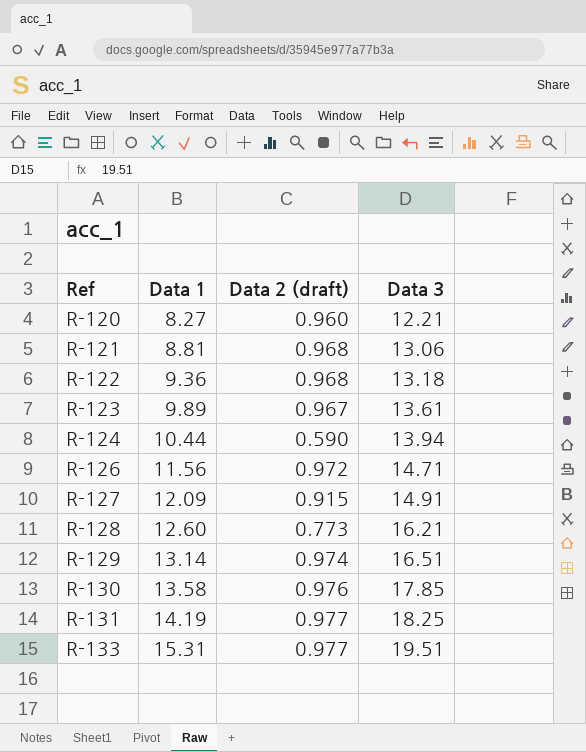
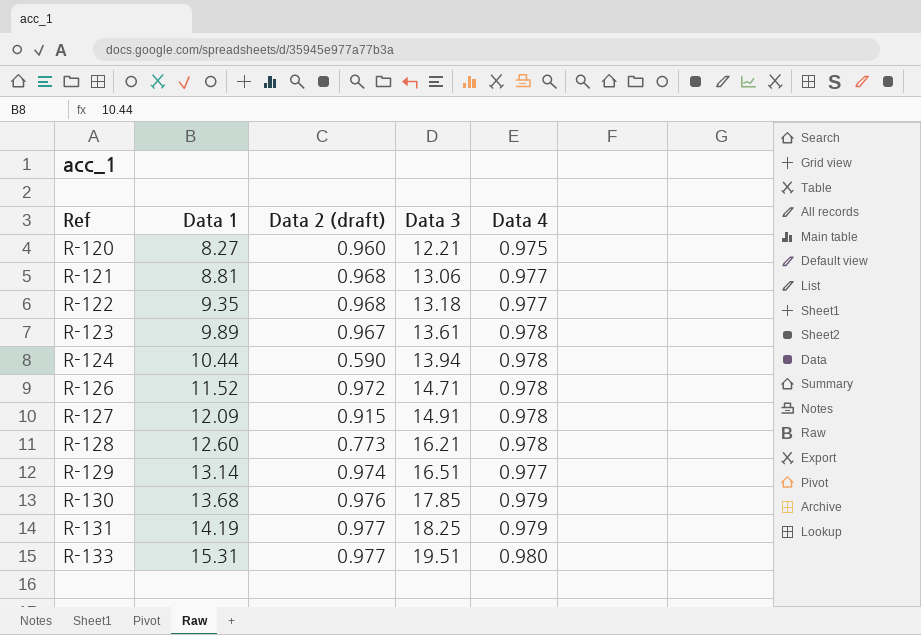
column Data 4 | position: none -> 5
R-122 | Data 1: 9.36 -> 9.35
R-126 | Data 1: 11.56 -> 11.52
R-130 | Data 1: 13.58 -> 13.68

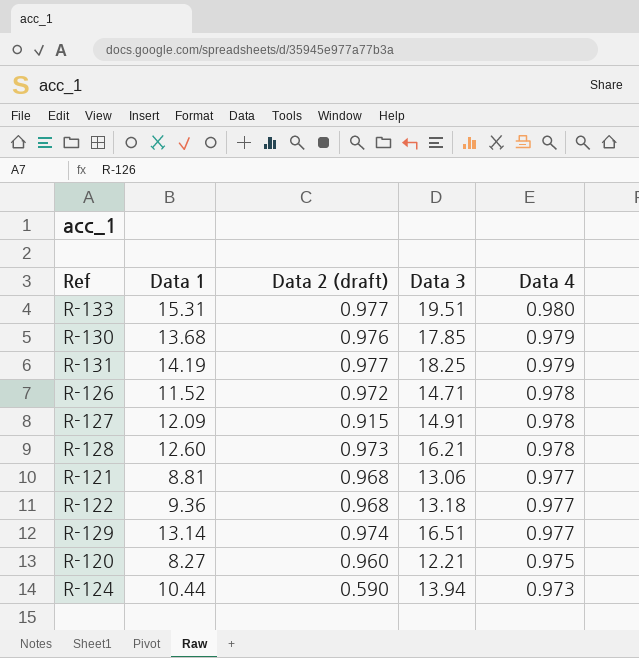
row order: Ref ascending -> Data 4 descending
row R-123: 9.89 | 0.967 | 13.61 | 0.978 -> none
R-128 | Data 2 (draft): 0.773 -> 0.973
R-122 | Data 1: 9.35 -> 9.36
R-124 | Data 4: 0.978 -> 0.973

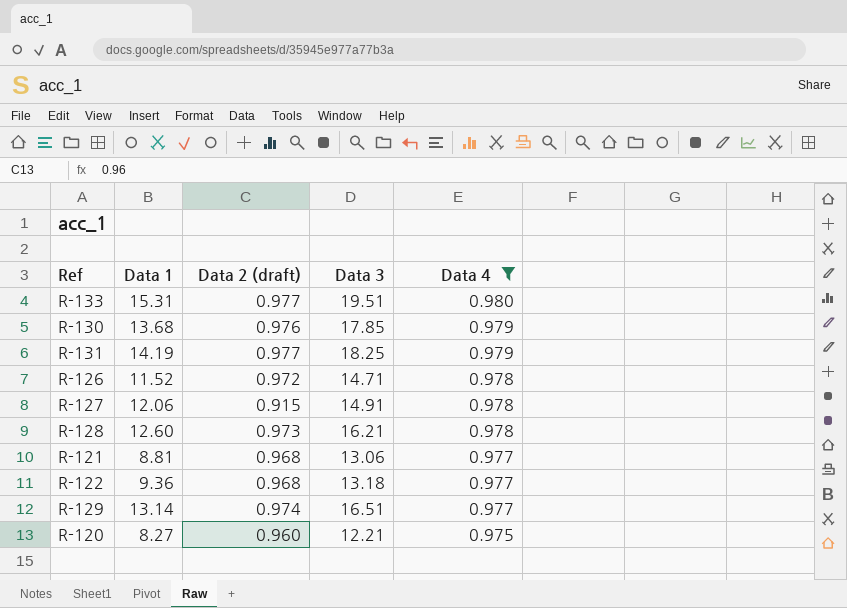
filter: none -> Data 4 != 0.973
R-127 | Data 1: 12.09 -> 12.06

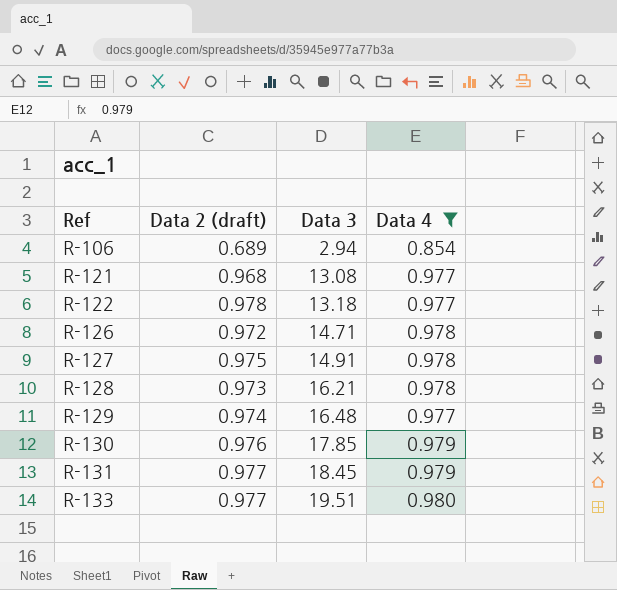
row order: Data 4 descending -> Ref ascending
column Data 1 | position: 2 -> none
row R-120: 8.27 | 0.960 | 12.21 | 0.975 -> none
row R-106: none -> 0.689 | 2.94 | 0.854
R-121 | Data 3: 13.06 -> 13.08
R-122 | Data 2 (draft): 0.968 -> 0.978
R-127 | Data 2 (draft): 0.915 -> 0.975
R-129 | Data 3: 16.51 -> 16.48
R-131 | Data 3: 18.25 -> 18.45

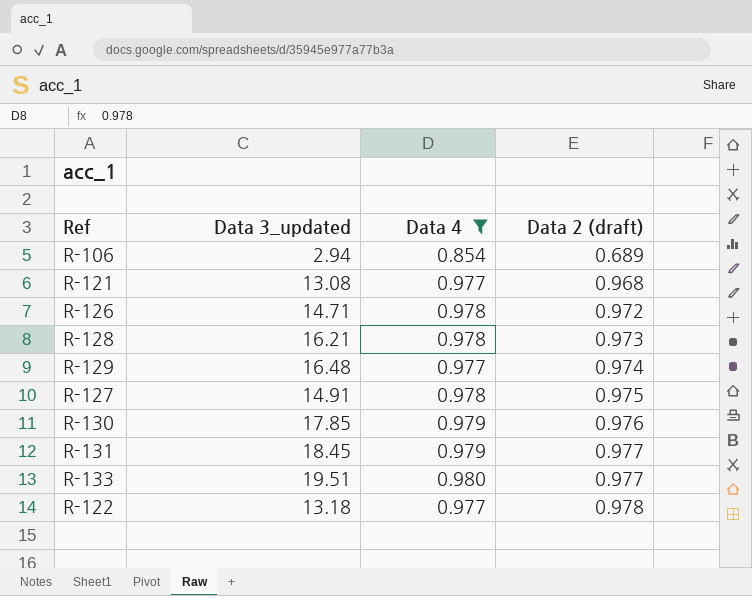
row order: Ref ascending -> Data 2 (draft) ascending
column name: Data 3 -> Data 3_updated
column Data 2 (draft) | position: 2 -> 4

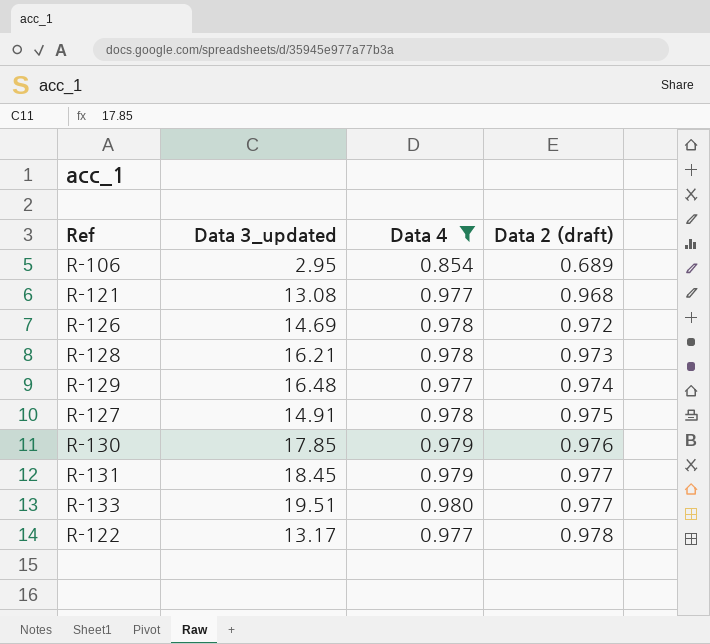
R-106 | Data 3_updated: 2.94 -> 2.95
R-126 | Data 3_updated: 14.71 -> 14.69
R-122 | Data 3_updated: 13.18 -> 13.17

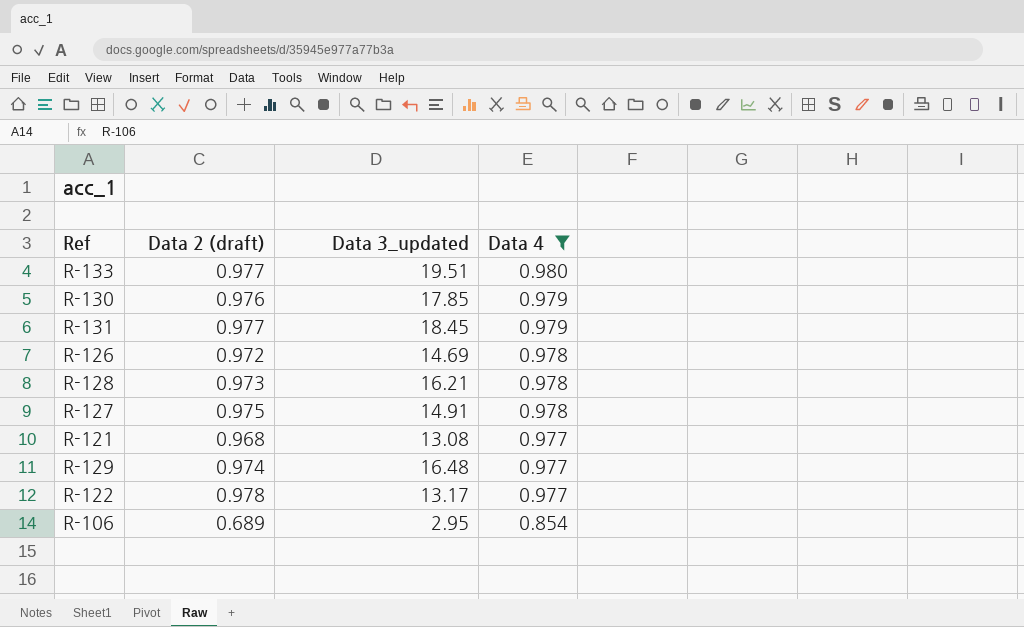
row order: Data 2 (draft) ascending -> Data 4 descending
column Data 2 (draft) | position: 4 -> 2

